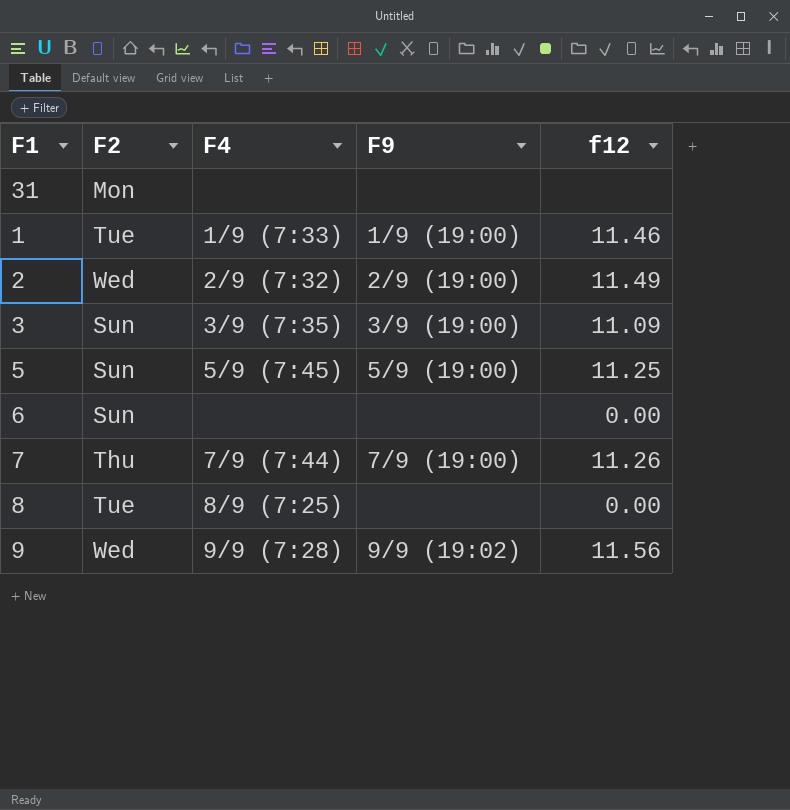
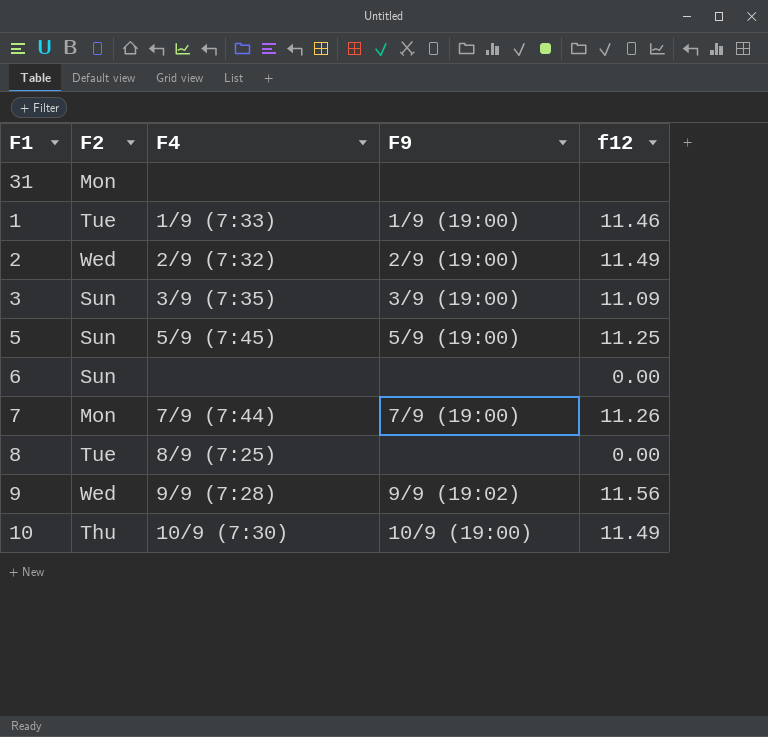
7 | F2: Thu -> Mon
row 10: none -> Thu | 10/9 (7:30) | 10/9 (19:00) | 11.49

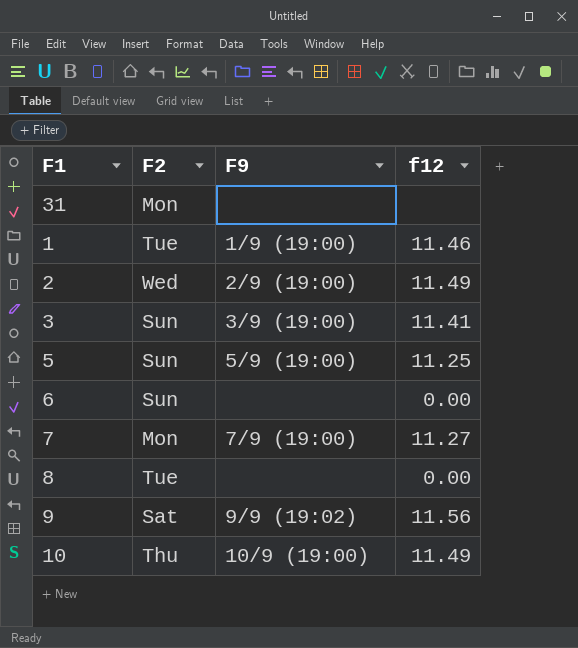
column F4 | position: 3 -> none
3 | f12: 11.09 -> 11.41
7 | f12: 11.26 -> 11.27
9 | F2: Wed -> Sat

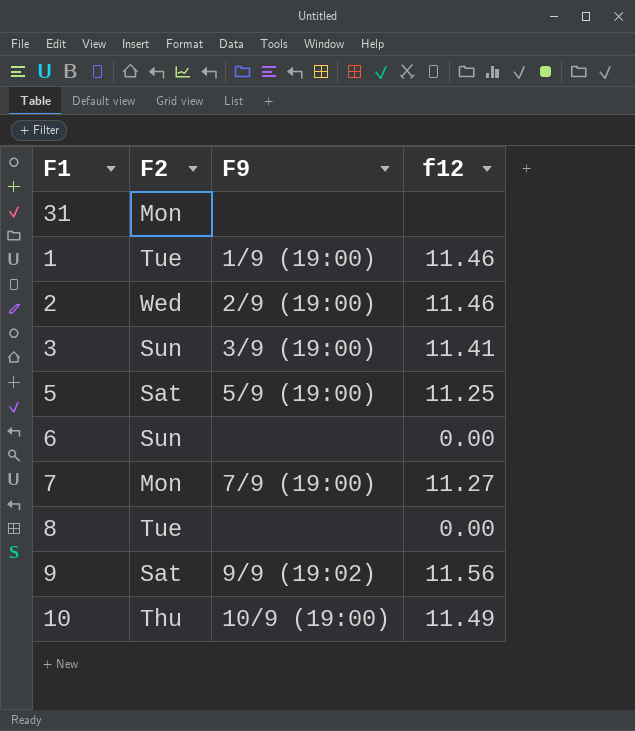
2 | f12: 11.49 -> 11.46
5 | F2: Sun -> Sat

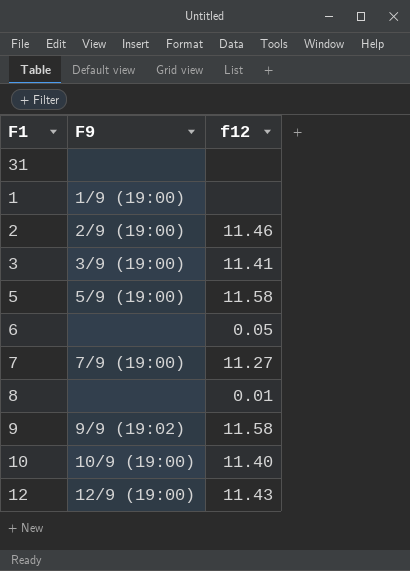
column F2 | position: 2 -> none
1 | f12: 11.46 -> none
5 | f12: 11.25 -> 11.58
6 | f12: 0.00 -> 0.05
8 | f12: 0.00 -> 0.01
9 | f12: 11.56 -> 11.58
10 | f12: 11.49 -> 11.40
row 12: none -> 12/9 (19:00) | 11.43

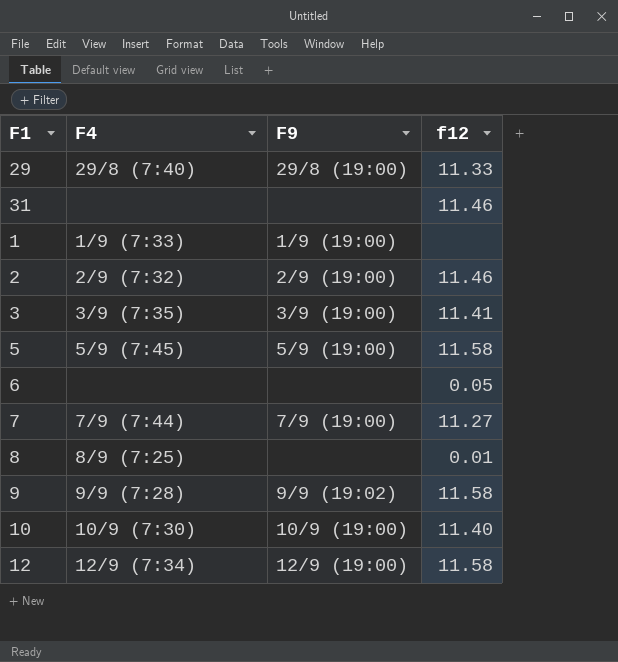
column F4 | position: none -> 2
row 29: none -> 29/8 (7:40) | 29/8 (19:00) | 11.33
31 | f12: none -> 11.46
12 | f12: 11.43 -> 11.58

